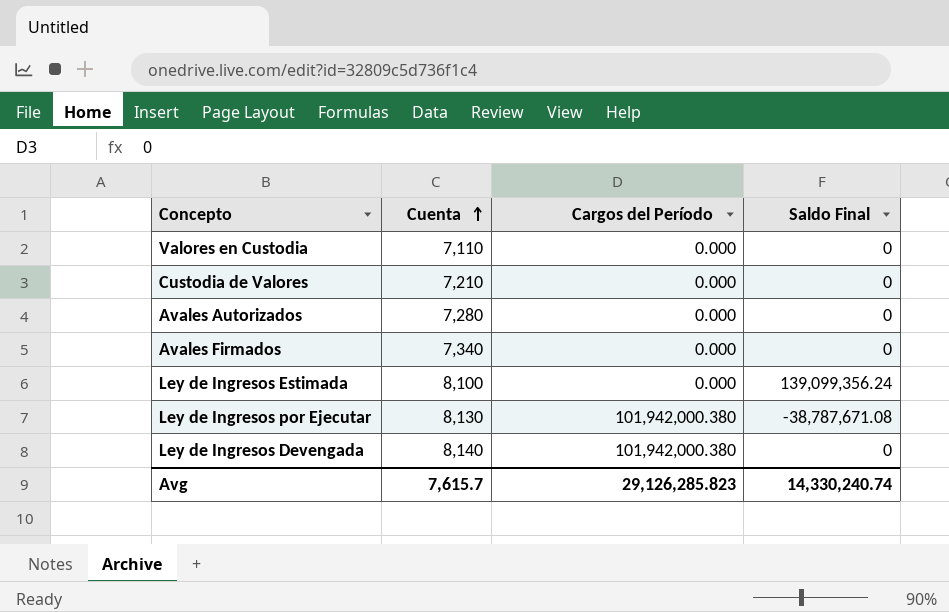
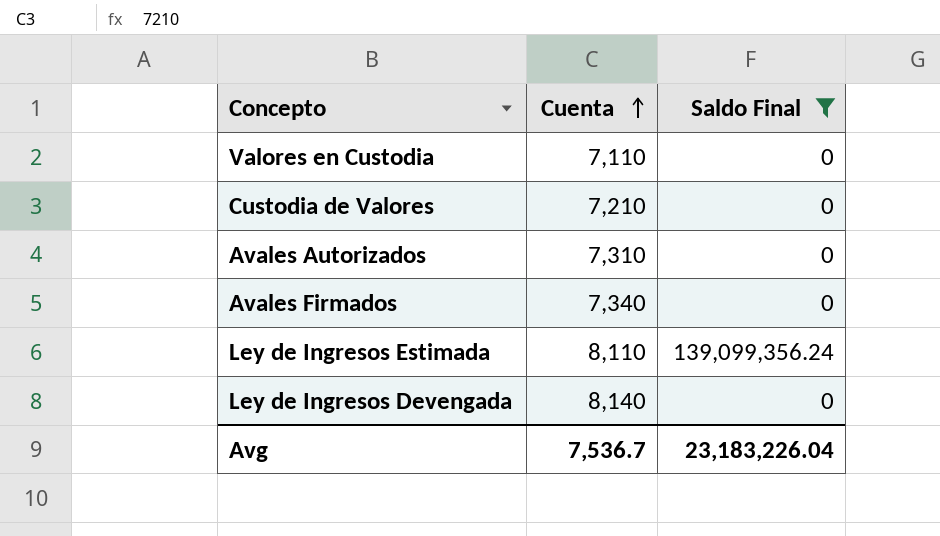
filter: none -> Saldo Final != -38,787,671.08
column Cargos del Período | position: 3 -> none
Avales Autorizados | Cuenta: 7,280 -> 7,310
Ley de Ingresos Estimada | Cuenta: 8,100 -> 8,110
Avg | Cuenta: 7,615.7 -> 7,536.7
Avg | Saldo Final: 14,330,240.74 -> 23,183,226.04

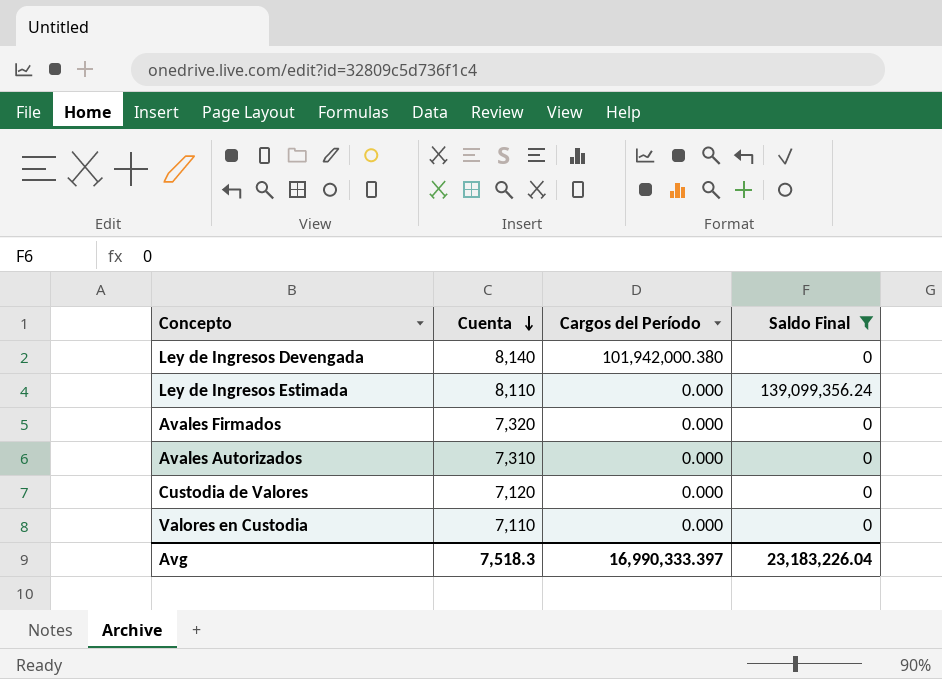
row order: Cuenta ascending -> Cuenta descending
column Cargos del Período | position: none -> 3
Avales Firmados | Cuenta: 7,340 -> 7,320
Custodia de Valores | Cuenta: 7,210 -> 7,120
Avg | Cuenta: 7,536.7 -> 7,518.3

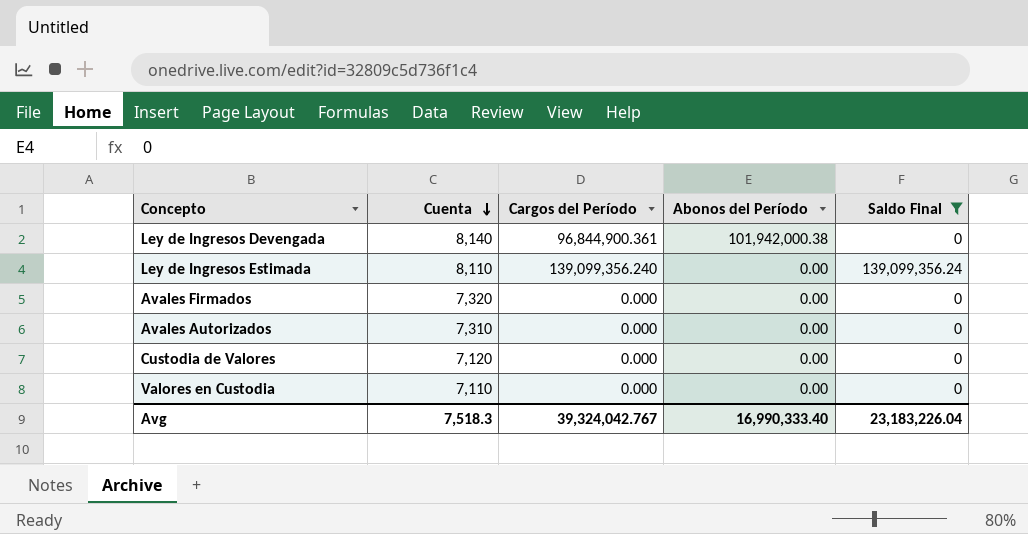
column Abonos del Período | position: none -> 4
Ley de Ingresos Devengada | Cargos del Período: 101,942,000.380 -> 96,844,900.361
Ley de Ingresos Estimada | Cargos del Período: 0.000 -> 139,099,356.240
Avg | Cargos del Período: 16,990,333.397 -> 39,324,042.767

